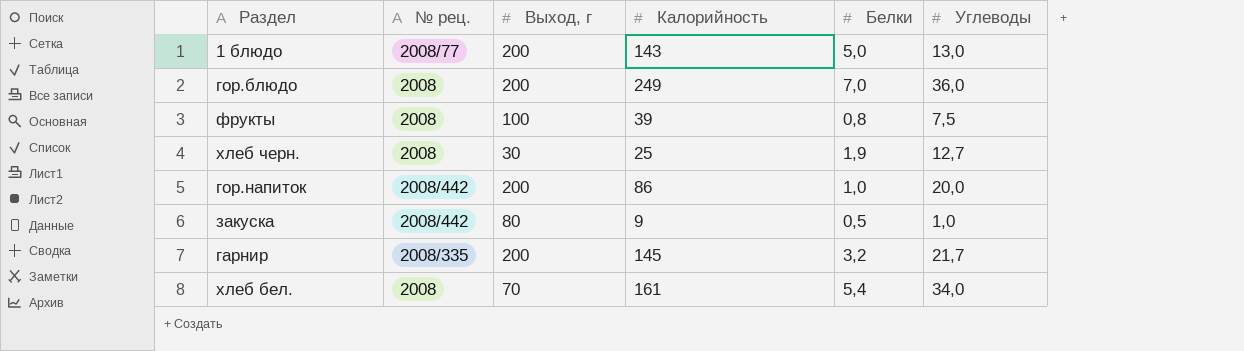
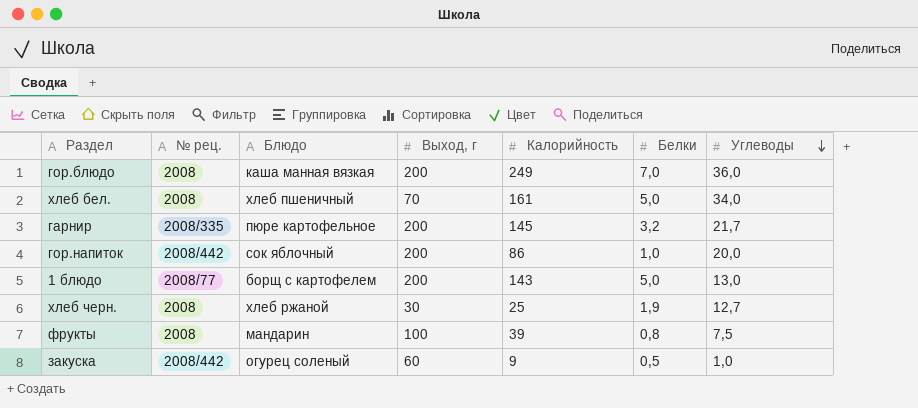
row order: none -> Углеводы descending
column Блюдо | position: none -> 3
хлеб бел. | Белки: 5,4 -> 5,0
закуска | Выход, г: 80 -> 60

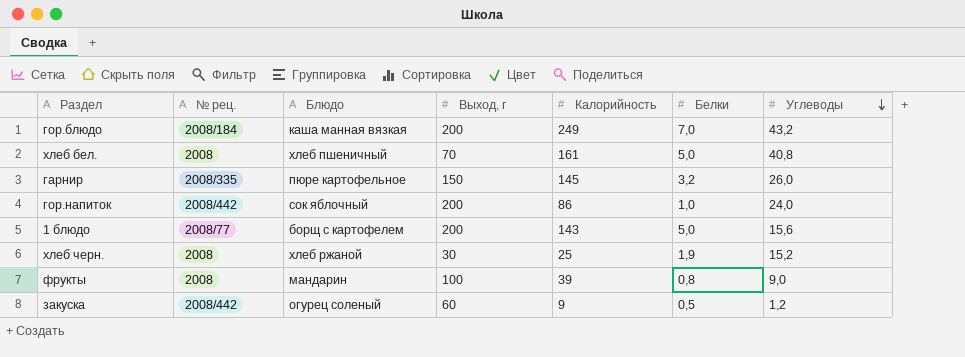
гор.блюдо | № рец.: 2008 -> 2008/184
гор.блюдо | Углеводы: 36,0 -> 43,2
хлеб бел. | Углеводы: 34,0 -> 40,8
гарнир | Выход, г: 200 -> 150
гарнир | Углеводы: 21,7 -> 26,0
гор.напиток | Углеводы: 20,0 -> 24,0
1 блюдо | Углеводы: 13,0 -> 15,6
хлеб черн. | Углеводы: 12,7 -> 15,2
фрукты | Углеводы: 7,5 -> 9,0
закуска | Углеводы: 1,0 -> 1,2

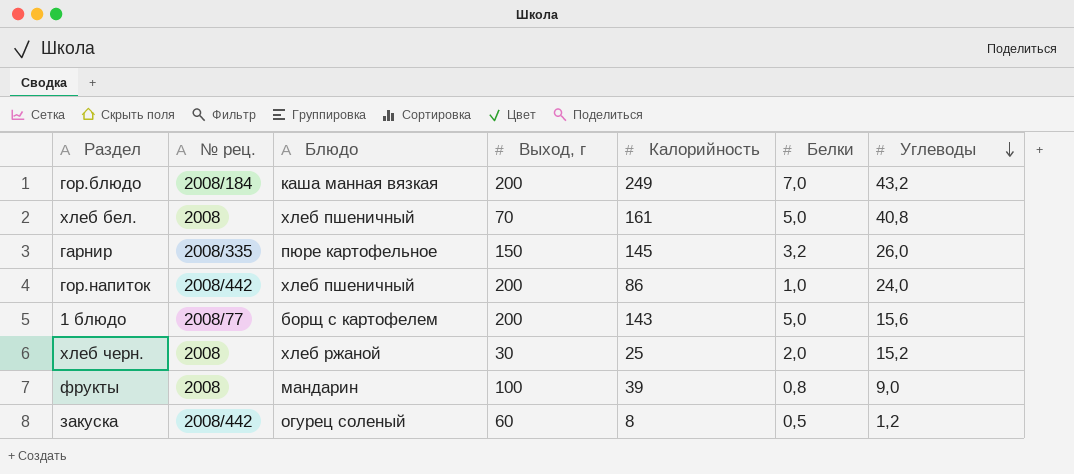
гор.напиток | Блюдо: сок яблочный -> хлеб пшеничный
хлеб черн. | Белки: 1,9 -> 2,0
закуска | Калорийность: 9 -> 8

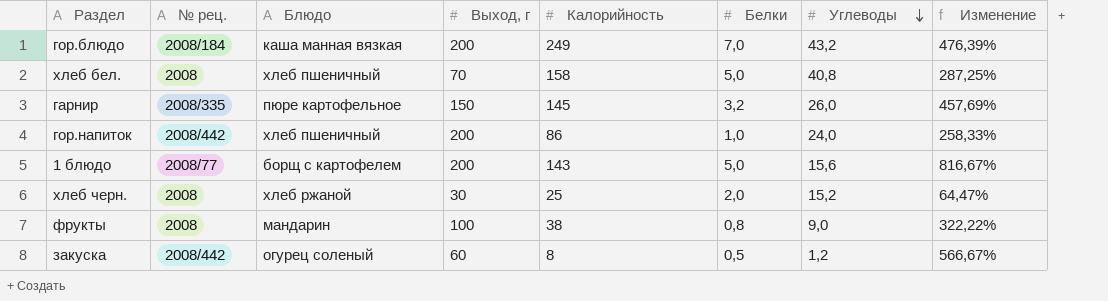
column Изменение | formula: none -> ([Калорийность] - [Углеводы]) / [Углеводы]
хлеб бел. | Калорийность: 161 -> 158
фрукты | Калорийность: 39 -> 38

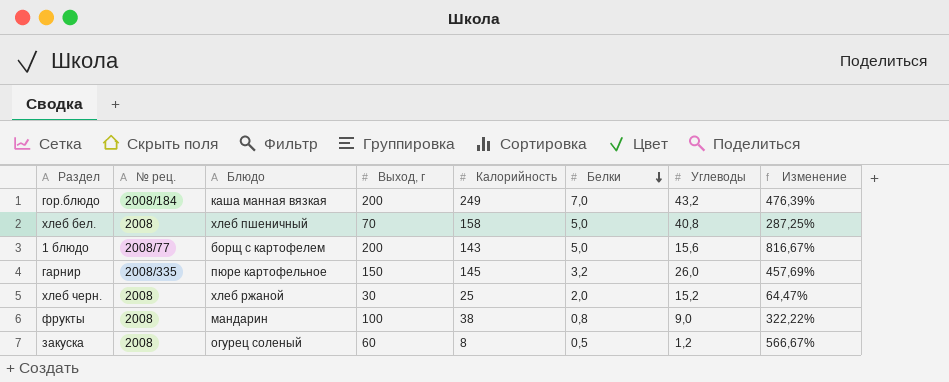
row order: Углеводы descending -> Белки descending
row гор.напиток: 2008/442 | хлеб пшеничный | 200 | 86 | 1,0 | 24,0 | 258,33% -> none
закуска | № рец.: 2008/442 -> 2008

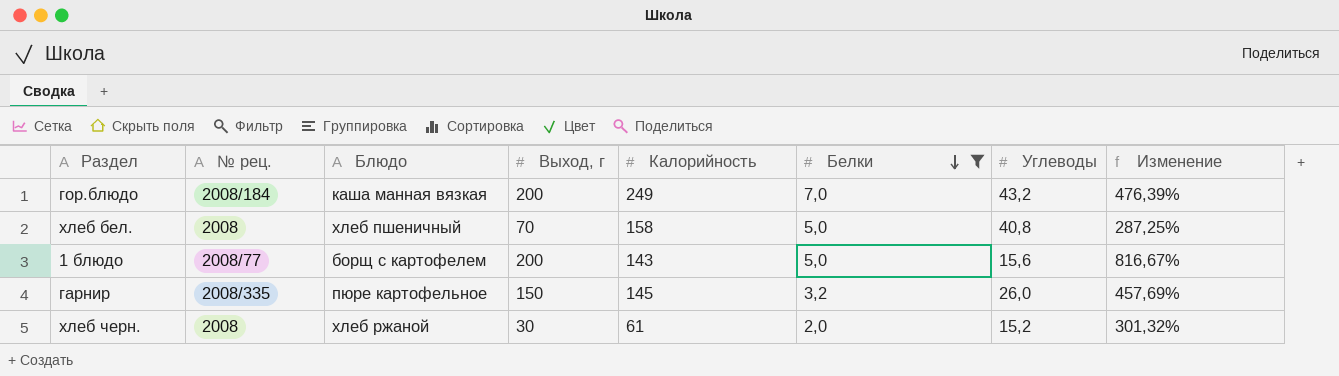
filter: none -> Белки >= 2,0
хлеб черн. | Калорийность: 25 -> 61
хлеб черн. | Изменение: 64,47% -> 301,32%

